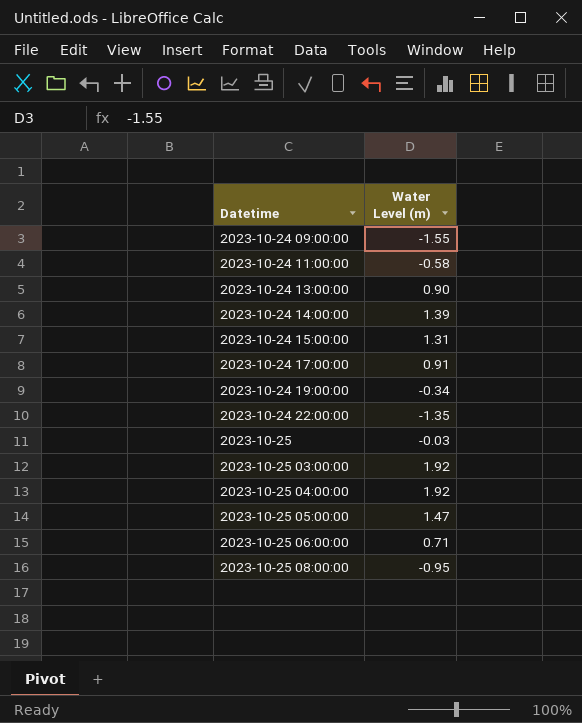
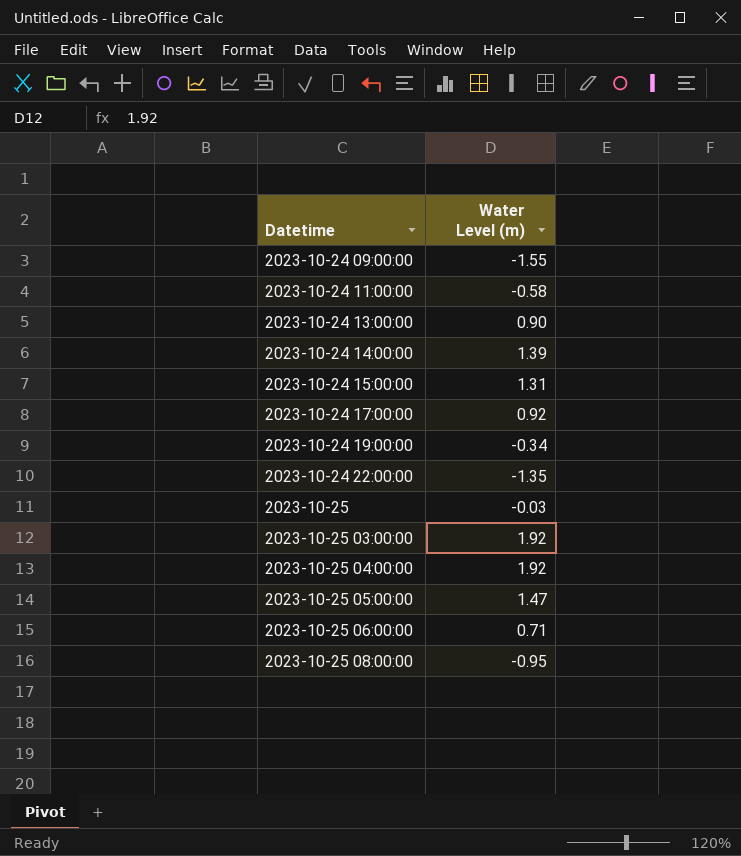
2023-10-24 17:00:00 | Water Level (m): 0.91 -> 0.92

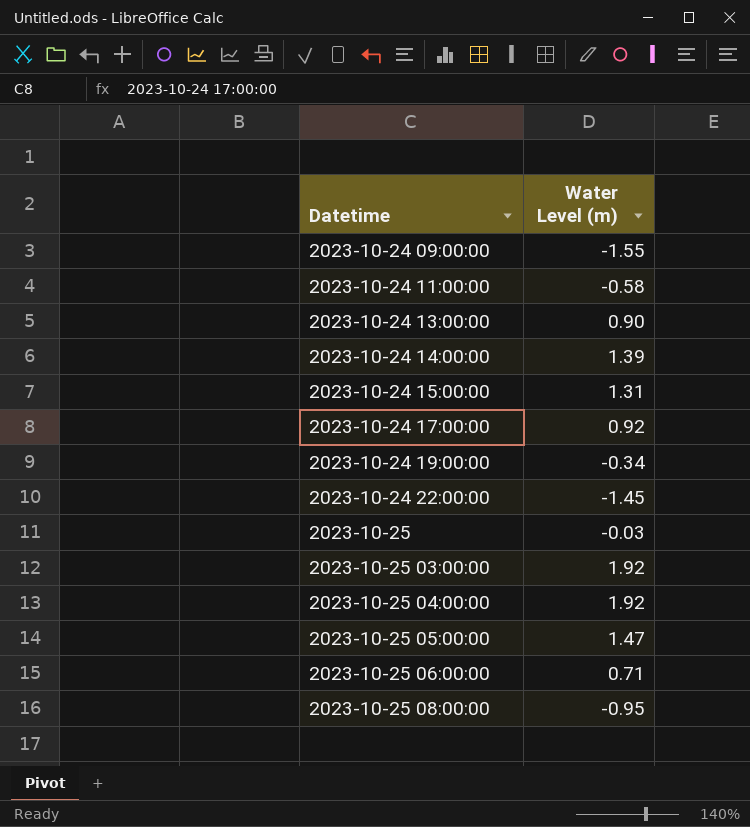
2023-10-24 22:00:00 | Water Level (m): -1.35 -> -1.45

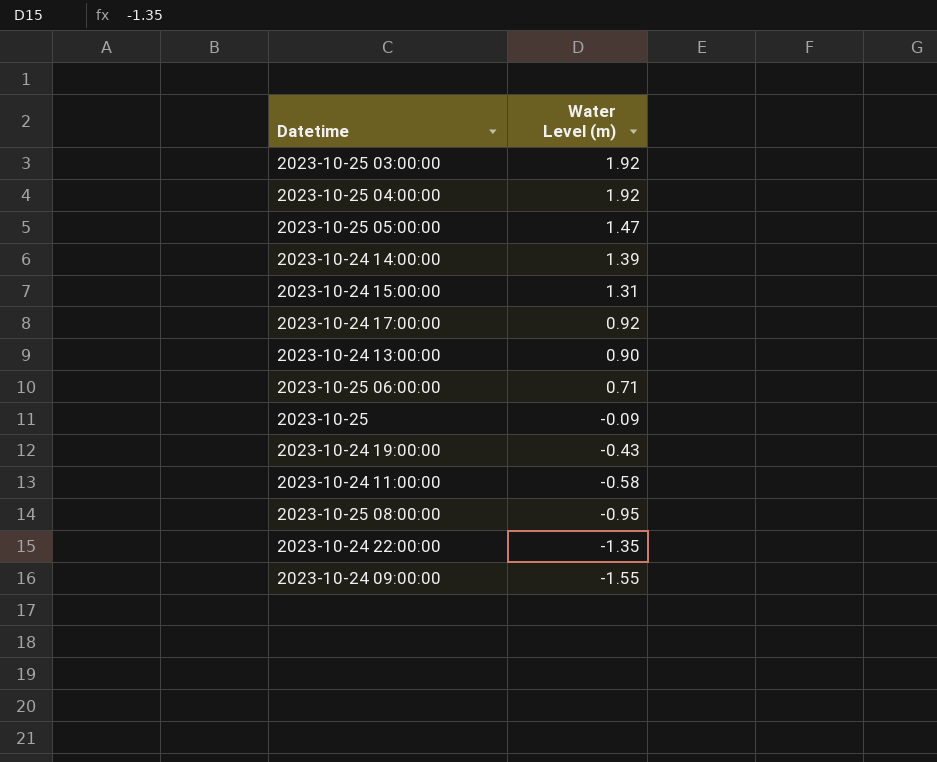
row order: Datetime ascending -> Water Level (m) descending
2023-10-25 | Water Level (m): -0.03 -> -0.09
2023-10-24 19:00:00 | Water Level (m): -0.34 -> -0.43
2023-10-24 22:00:00 | Water Level (m): -1.45 -> -1.35

